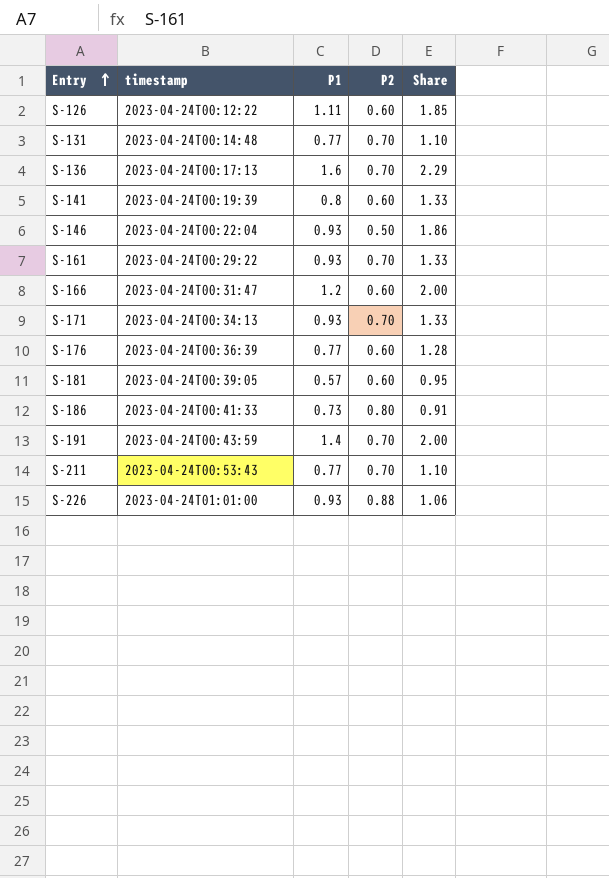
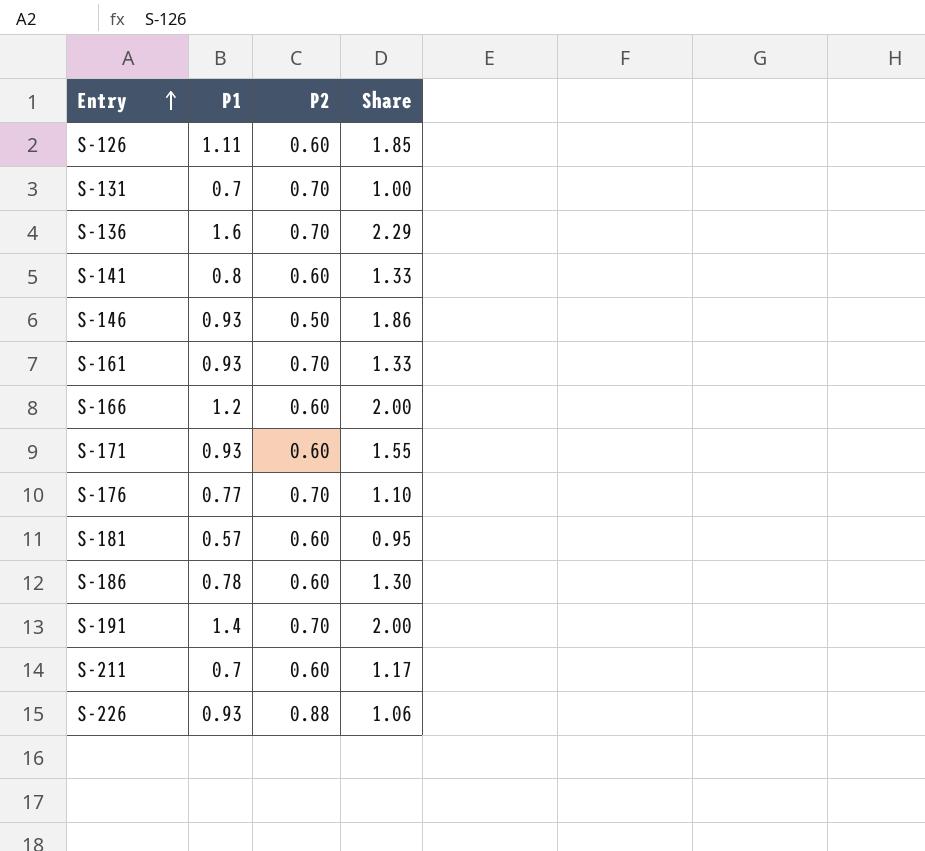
column timestamp | position: 2 -> none
S-131 | P1: 0.77 -> 0.7
S-131 | Share: 1.10 -> 1.00
S-171 | P2: 0.70 -> 0.60
S-171 | Share: 1.33 -> 1.55
S-176 | P2: 0.60 -> 0.70
S-176 | Share: 1.28 -> 1.10
S-186 | P1: 0.73 -> 0.78
S-186 | P2: 0.80 -> 0.60
S-186 | Share: 0.91 -> 1.30
S-211 | P1: 0.77 -> 0.7
S-211 | P2: 0.70 -> 0.60
S-211 | Share: 1.10 -> 1.17

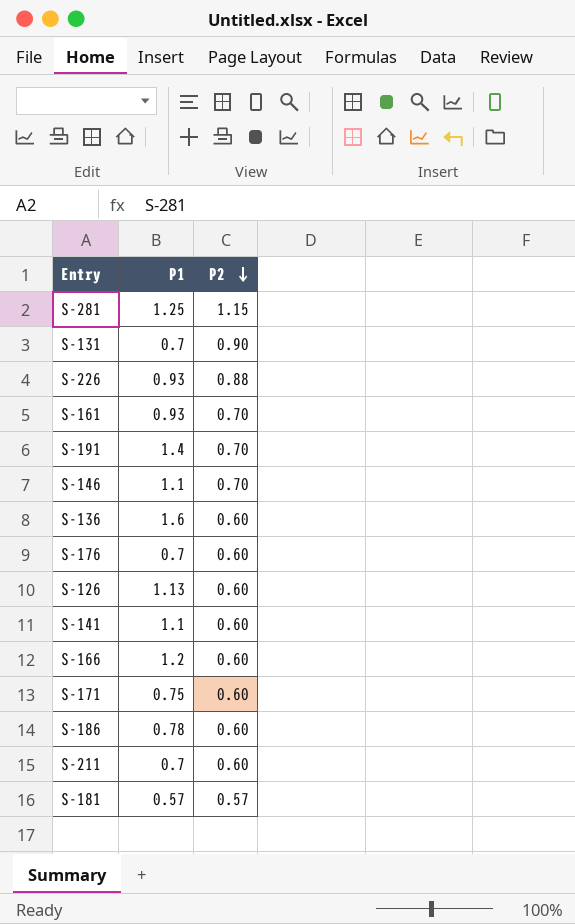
row order: Entry ascending -> P2 descending
column Share | formula: [P1] / [P2] -> none
row S-281: none -> 1.25 | 1.15
S-131 | P2: 0.70 -> 0.90
S-146 | P1: 0.93 -> 1.1
S-146 | P2: 0.50 -> 0.70
S-136 | P2: 0.70 -> 0.60
S-176 | P1: 0.77 -> 0.7
S-176 | P2: 0.70 -> 0.60
S-126 | P1: 1.11 -> 1.13
S-141 | P1: 0.8 -> 1.1
S-171 | P1: 0.93 -> 0.75
S-181 | P2: 0.60 -> 0.57

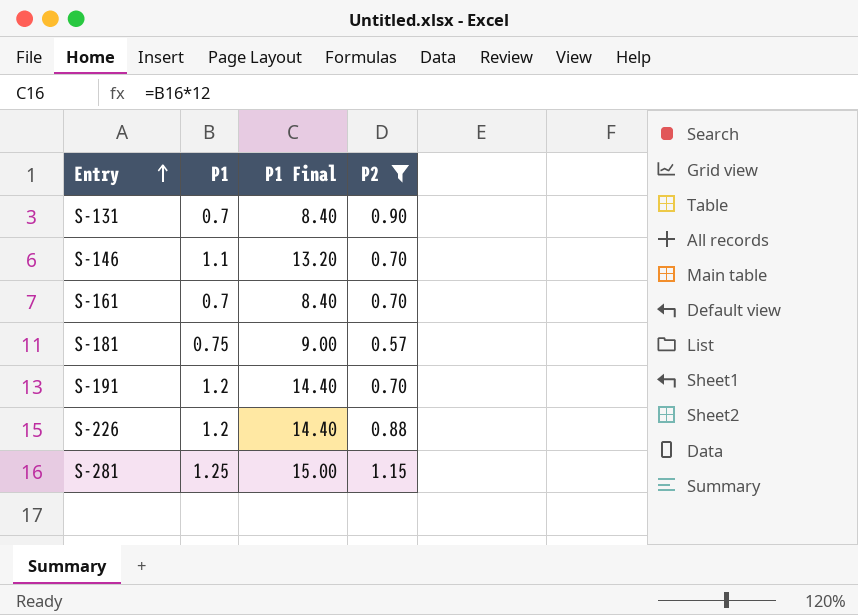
filter: none -> P2 != 0.60
row order: P2 descending -> Entry ascending
column P1 Final | formula: none -> [P1] * 12
S-161 | P1: 0.93 -> 0.7
S-181 | P1: 0.57 -> 0.75
S-191 | P1: 1.4 -> 1.2
S-226 | P1: 0.93 -> 1.2

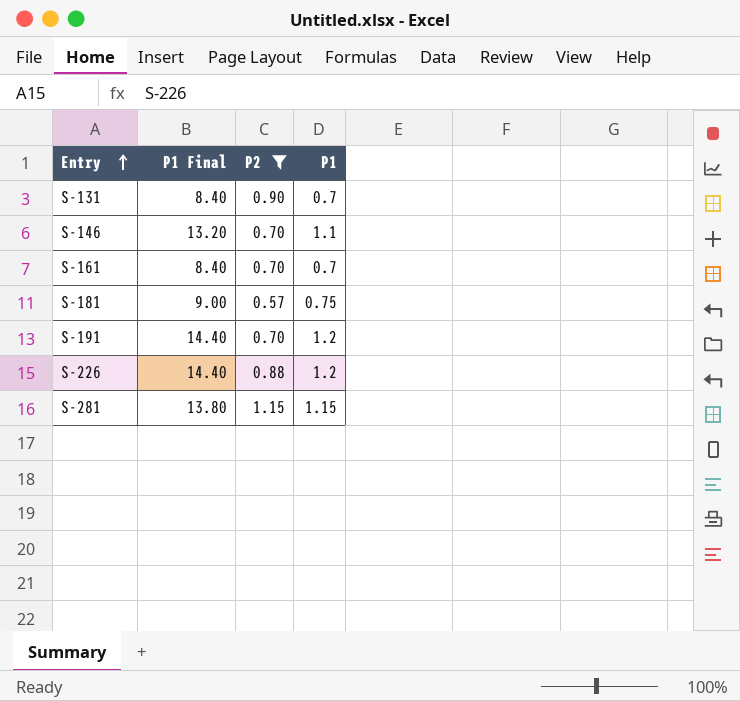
column P1 | position: 2 -> 4
S-281 | P1 Final: 15.00 -> 13.80
S-281 | P1: 1.25 -> 1.15

